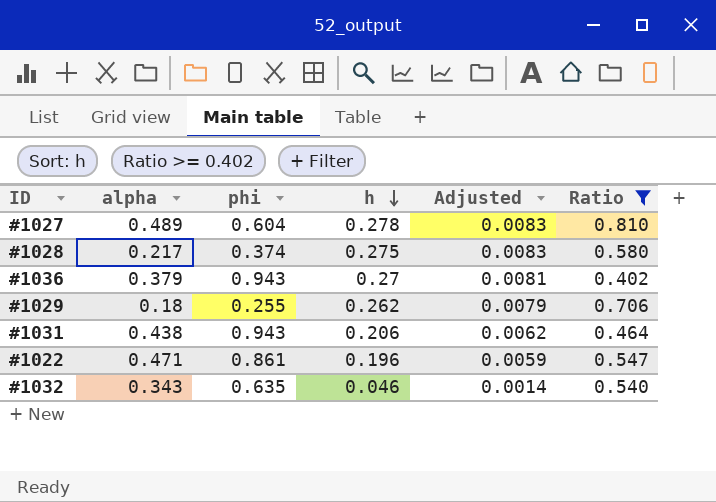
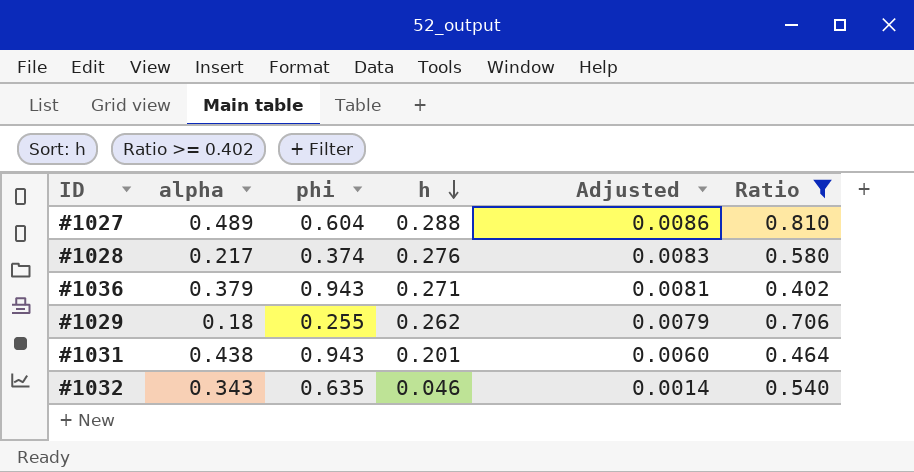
row #1022: 0.471 | 0.861 | 0.196 | 0.0059 | 0.547 -> none
#1027 | h: 0.278 -> 0.288
#1027 | Adjusted: 0.0083 -> 0.0086
#1028 | h: 0.275 -> 0.276
#1036 | h: 0.27 -> 0.271
#1031 | h: 0.206 -> 0.201
#1031 | Adjusted: 0.0062 -> 0.0060

